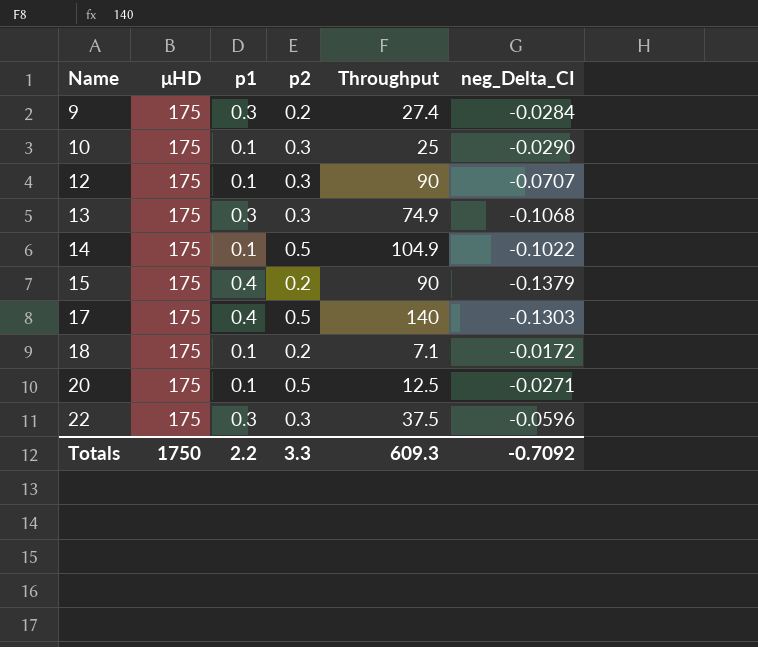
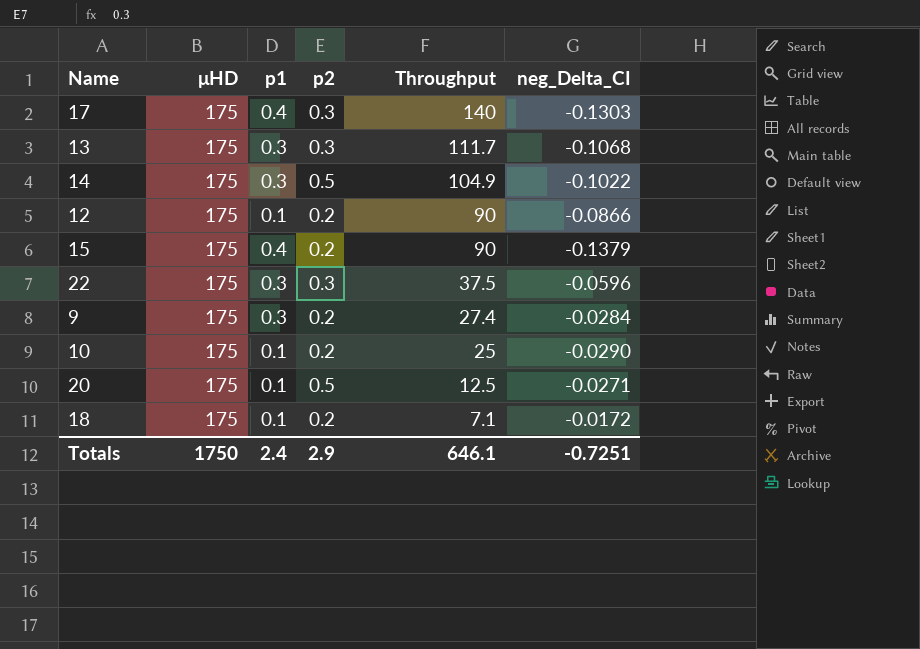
row order: Name ascending -> Throughput descending
17 | p2: 0.5 -> 0.3
13 | Throughput: 74.9 -> 111.7
14 | p1: 0.1 -> 0.3
12 | p2: 0.3 -> 0.2
12 | neg_Delta_CI: -0.0707 -> -0.0866
10 | p2: 0.3 -> 0.2
Totals | p1: 2.2 -> 2.4
Totals | p2: 3.3 -> 2.9
Totals | Throughput: 609.3 -> 646.1
Totals | neg_Delta_CI: -0.7092 -> -0.7251

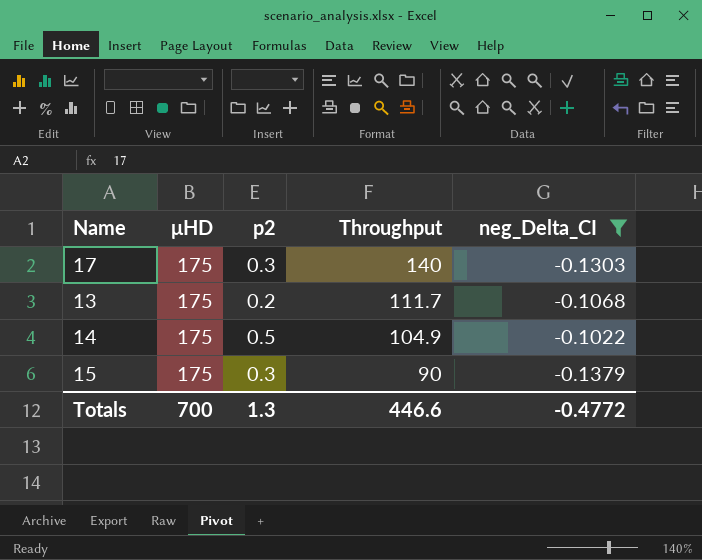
filter: none -> neg_Delta_CI <= -0.1022
column p1 | position: 3 -> none
13 | p2: 0.3 -> 0.2
15 | p2: 0.2 -> 0.3
Totals | μHD: 1750 -> 700
Totals | p2: 2.9 -> 1.3
Totals | Throughput: 646.1 -> 446.6
Totals | neg_Delta_CI: -0.7251 -> -0.4772

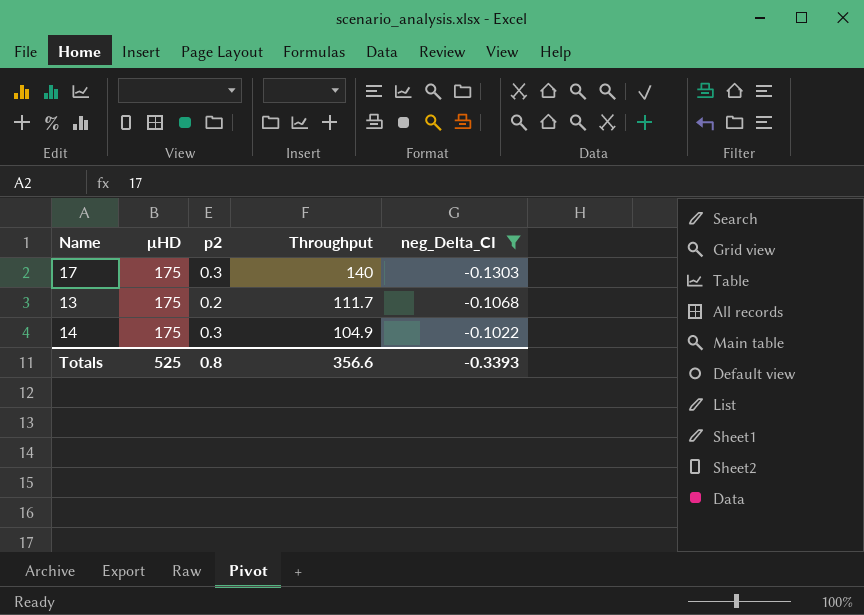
row 15: 175 | 0.3 | 90 | -0.1379 -> none
14 | p2: 0.5 -> 0.3
Totals | μHD: 700 -> 525
Totals | p2: 1.3 -> 0.8
Totals | Throughput: 446.6 -> 356.6
Totals | neg_Delta_CI: -0.4772 -> -0.3393

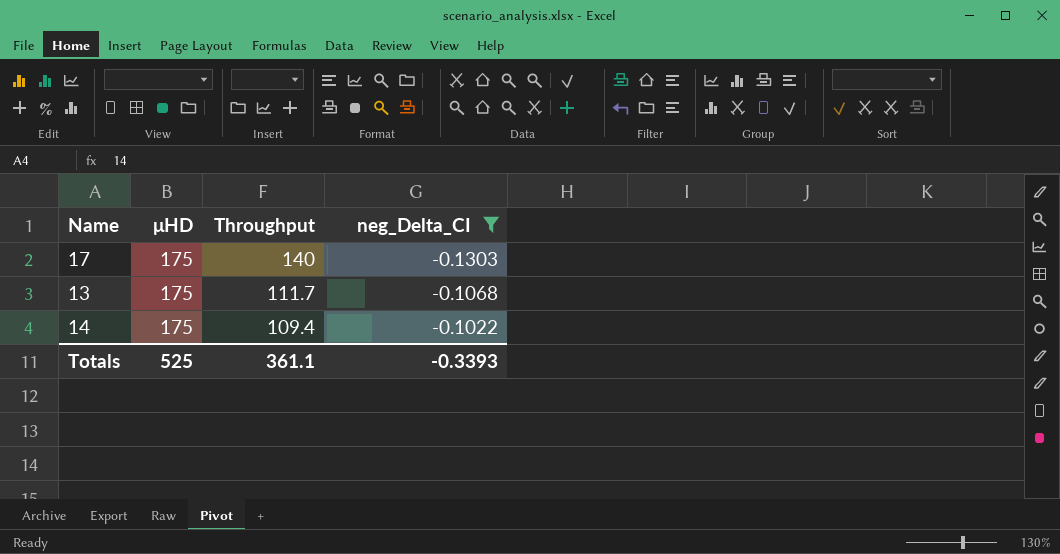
column p2 | position: 3 -> none
14 | Throughput: 104.9 -> 109.4
Totals | Throughput: 356.6 -> 361.1

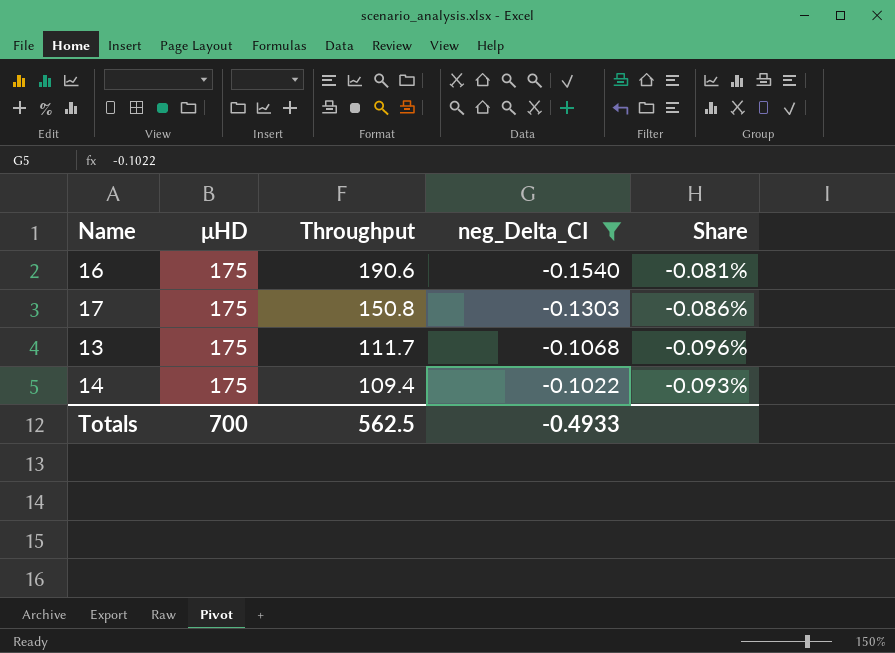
column Share | formula: none -> [neg_Delta_CI] / [Throughput]
row 16: none -> 175 | 190.6 | -0.1540 | -0.081%
17 | Throughput: 140 -> 150.8
Totals | μHD: 525 -> 700
Totals | Throughput: 361.1 -> 562.5
Totals | neg_Delta_CI: -0.3393 -> -0.4933

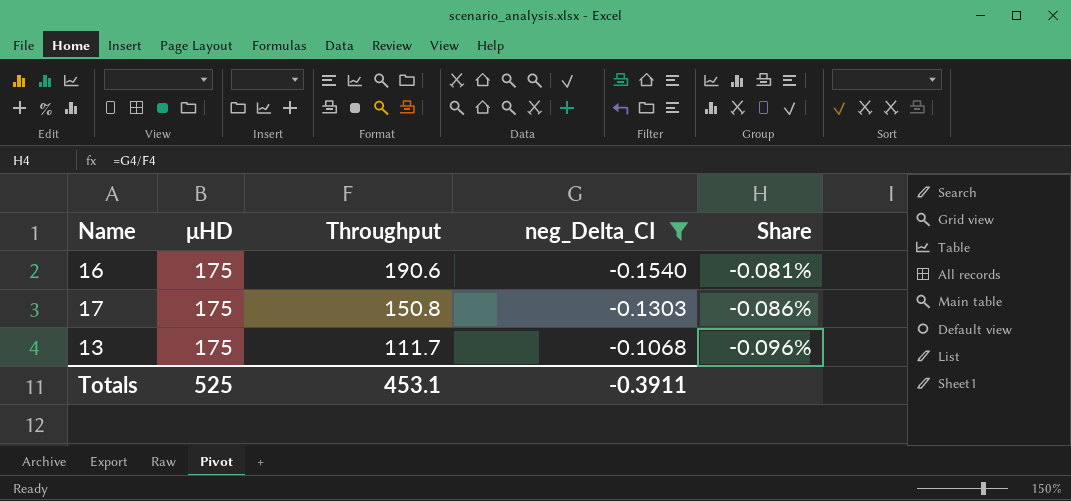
row 14: 175 | 109.4 | -0.1022 | -0.093% -> none
Totals | μHD: 700 -> 525
Totals | Throughput: 562.5 -> 453.1
Totals | neg_Delta_CI: -0.4933 -> -0.3911

